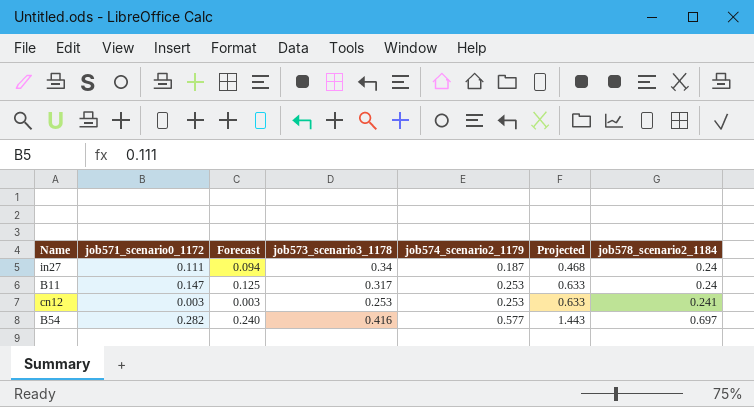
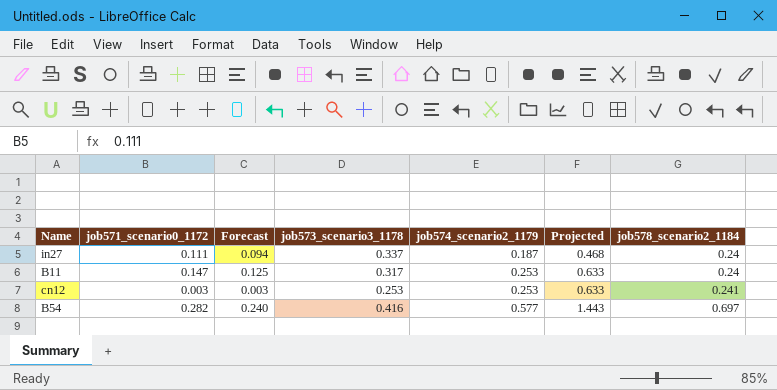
in27 | job573_scenario3_1178: 0.34 -> 0.337

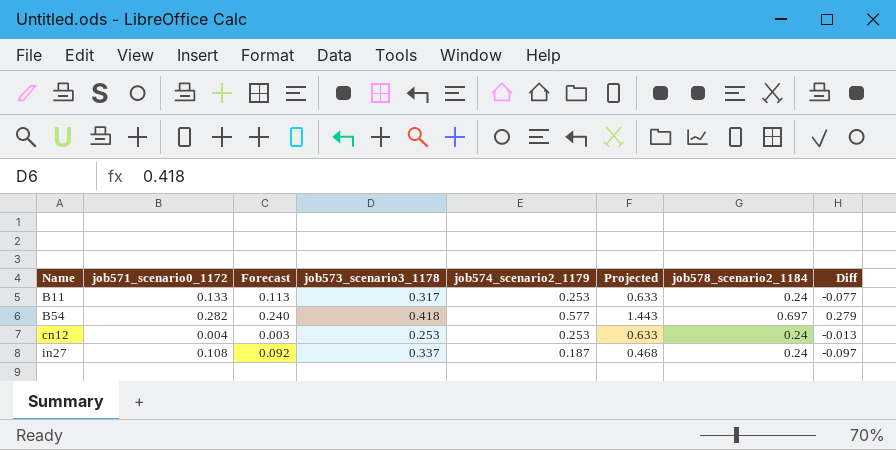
row order: job574_scenario2_1179 ascending -> Name ascending
column Diff | formula: none -> [job578_scenario2_1184] - [job573_scenario3_1178]
B11 | job571_scenario0_1172: 0.147 -> 0.133
B11 | Forecast: 0.125 -> 0.113
B54 | job573_scenario3_1178: 0.416 -> 0.418
cn12 | job571_scenario0_1172: 0.003 -> 0.004
cn12 | job578_scenario2_1184: 0.241 -> 0.24
in27 | job571_scenario0_1172: 0.111 -> 0.108
in27 | Forecast: 0.094 -> 0.092

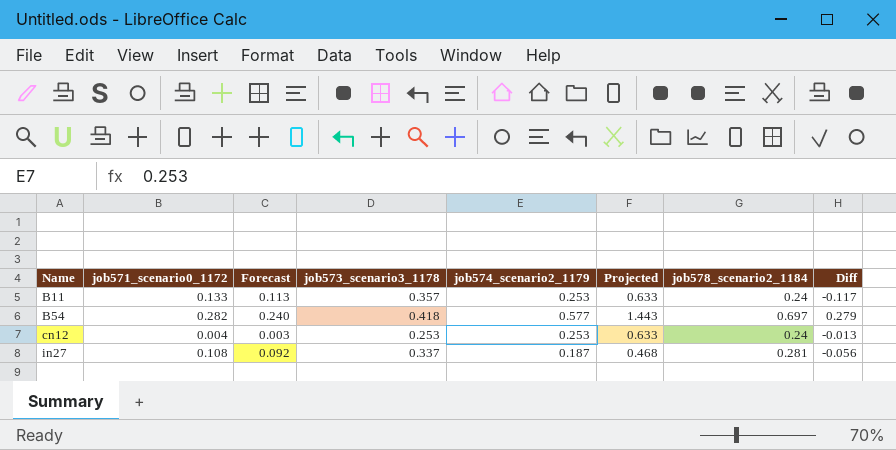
B11 | job573_scenario3_1178: 0.317 -> 0.357
B11 | Diff: -0.077 -> -0.117
in27 | job578_scenario2_1184: 0.24 -> 0.281
in27 | Diff: -0.097 -> -0.056

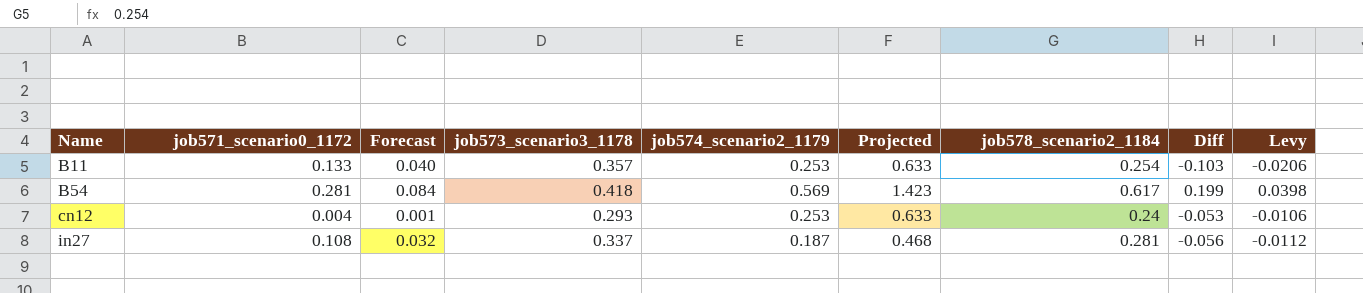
column Forecast | formula: [job571_scenario0_1172] * 0.85 -> [job571_scenario0_1172] * 0.3
column Levy | formula: none -> [Diff] * 0.2
B11 | job578_scenario2_1184: 0.24 -> 0.254
B11 | Diff: -0.117 -> -0.103
B54 | job571_scenario0_1172: 0.282 -> 0.281
B54 | job574_scenario2_1179: 0.577 -> 0.569
B54 | Projected: 1.443 -> 1.423
B54 | job578_scenario2_1184: 0.697 -> 0.617
B54 | Diff: 0.279 -> 0.199
cn12 | job573_scenario3_1178: 0.253 -> 0.293
cn12 | Diff: -0.013 -> -0.053

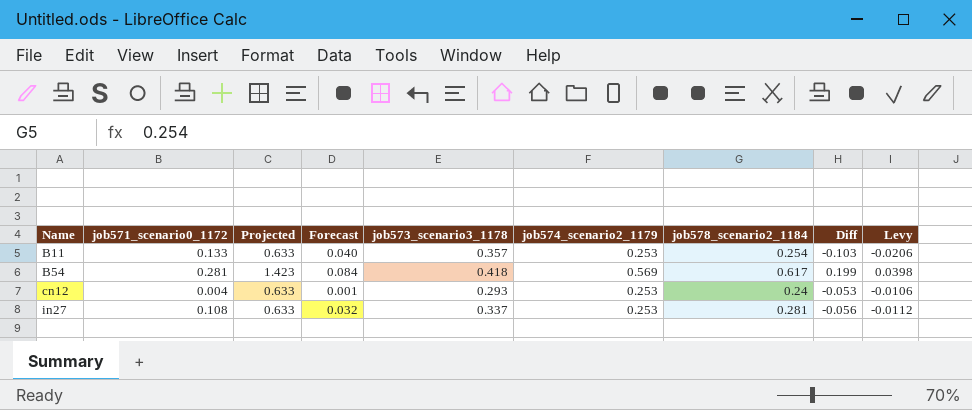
column Projected | position: 6 -> 3
in27 | Projected: 0.468 -> 0.633
in27 | job574_scenario2_1179: 0.187 -> 0.253

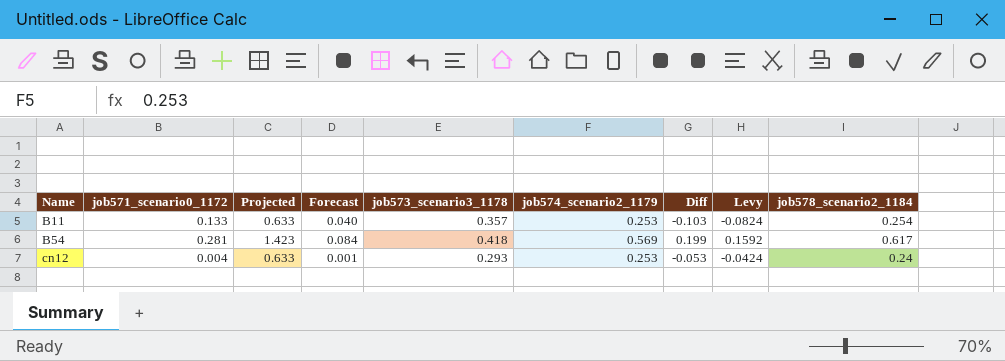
column Levy | formula: [Diff] * 0.2 -> [Diff] * 0.8
column job578_scenario2_1184 | position: 7 -> 9
row in27: 0.108 | 0.633 | 0.032 | 0.337 | 0.253 | 0.281 | -0.056 | -0.0112 -> none

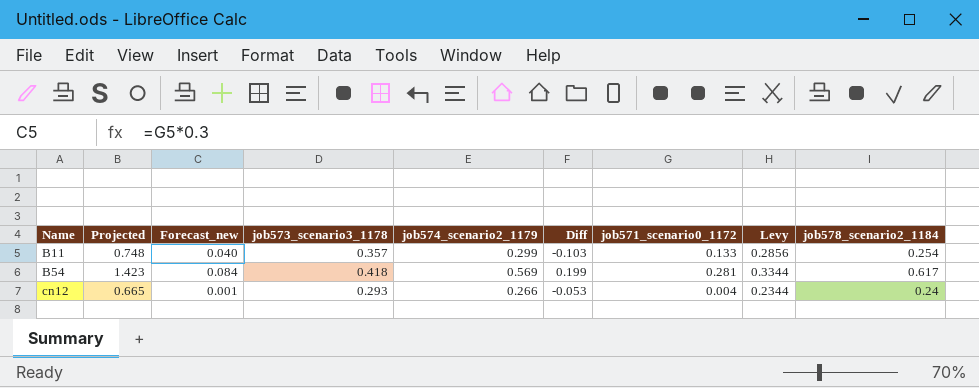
column name: Forecast -> Forecast_new
column job571_scenario0_1172 | position: 2 -> 7
column Levy | formula: [Diff] * 0.8 -> [job573_scenario3_1178] * 0.8
B11 | Projected: 0.633 -> 0.748
B11 | job574_scenario2_1179: 0.253 -> 0.299
cn12 | Projected: 0.633 -> 0.665
cn12 | job574_scenario2_1179: 0.253 -> 0.266

